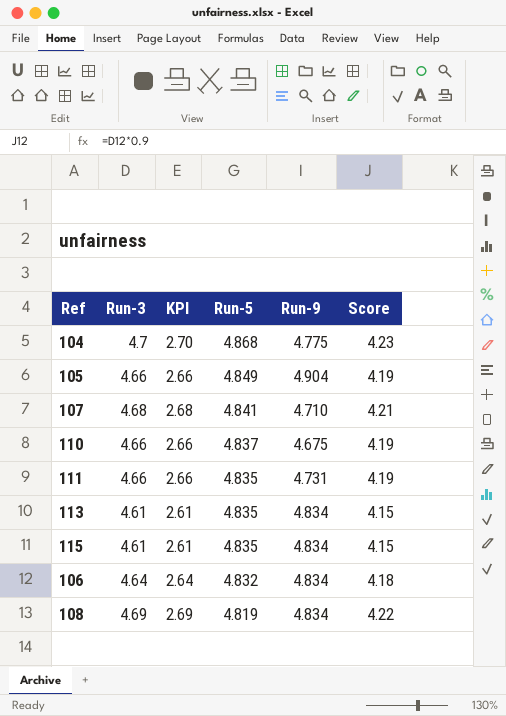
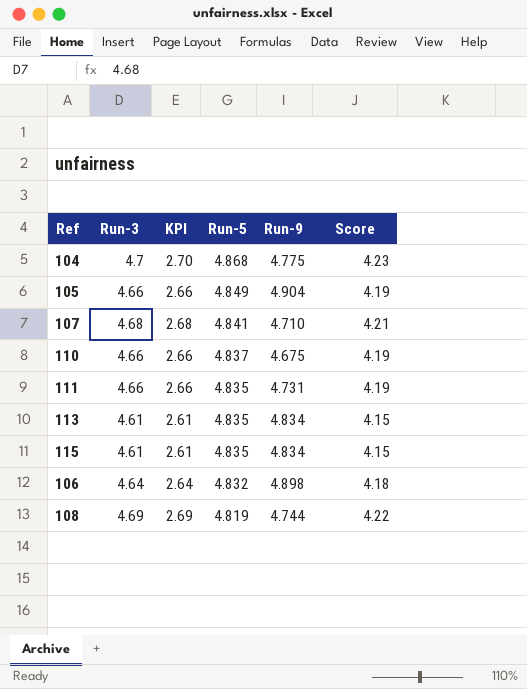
106 | Run-9: 4.834 -> 4.898
108 | Run-9: 4.834 -> 4.744

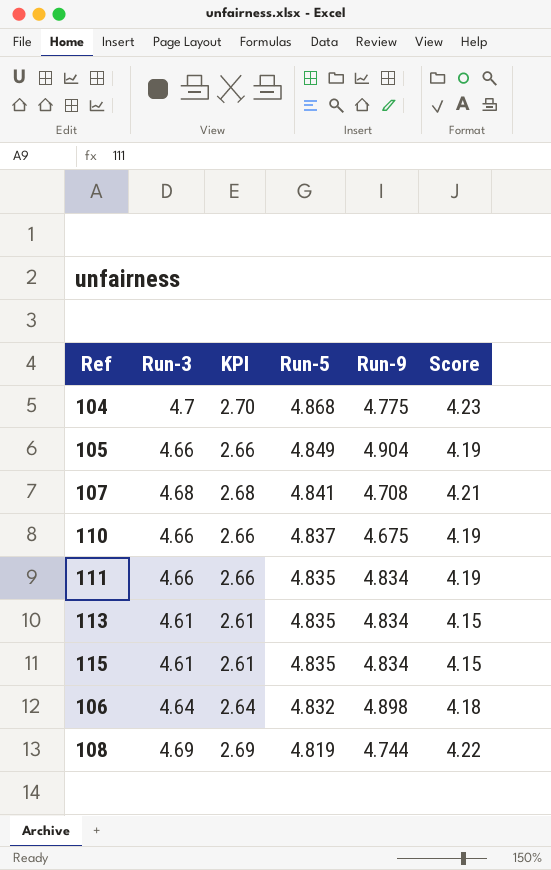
107 | Run-9: 4.710 -> 4.708
111 | Run-9: 4.731 -> 4.834

